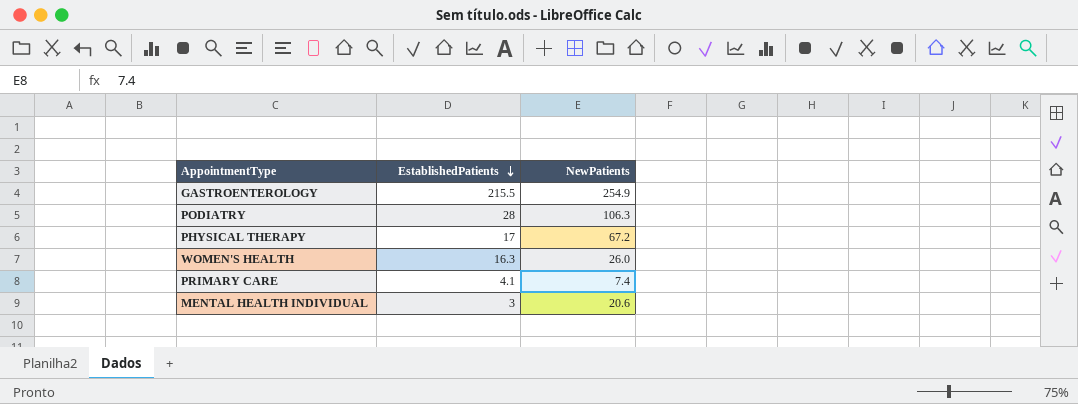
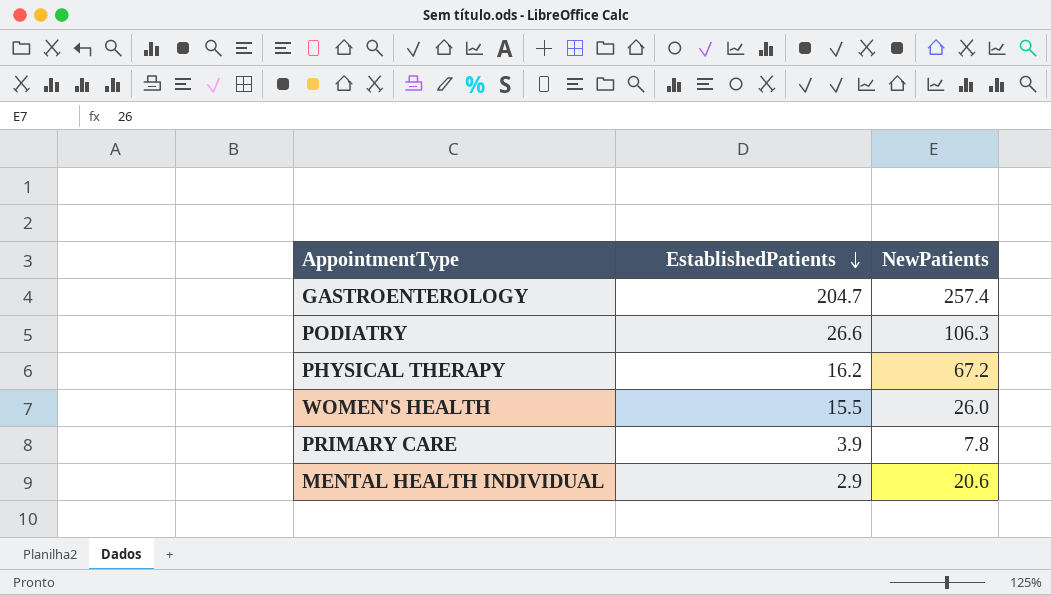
GASTROENTEROLOGY | EstablishedPatients: 215.5 -> 204.7
GASTROENTEROLOGY | NewPatients: 254.9 -> 257.4
PODIATRY | EstablishedPatients: 28 -> 26.6
PHYSICAL THERAPY | EstablishedPatients: 17 -> 16.2
WOMEN'S HEALTH | EstablishedPatients: 16.3 -> 15.5
PRIMARY CARE | EstablishedPatients: 4.1 -> 3.9
PRIMARY CARE | NewPatients: 7.4 -> 7.8
MENTAL HEALTH INDIVIDUAL | EstablishedPatients: 3 -> 2.9

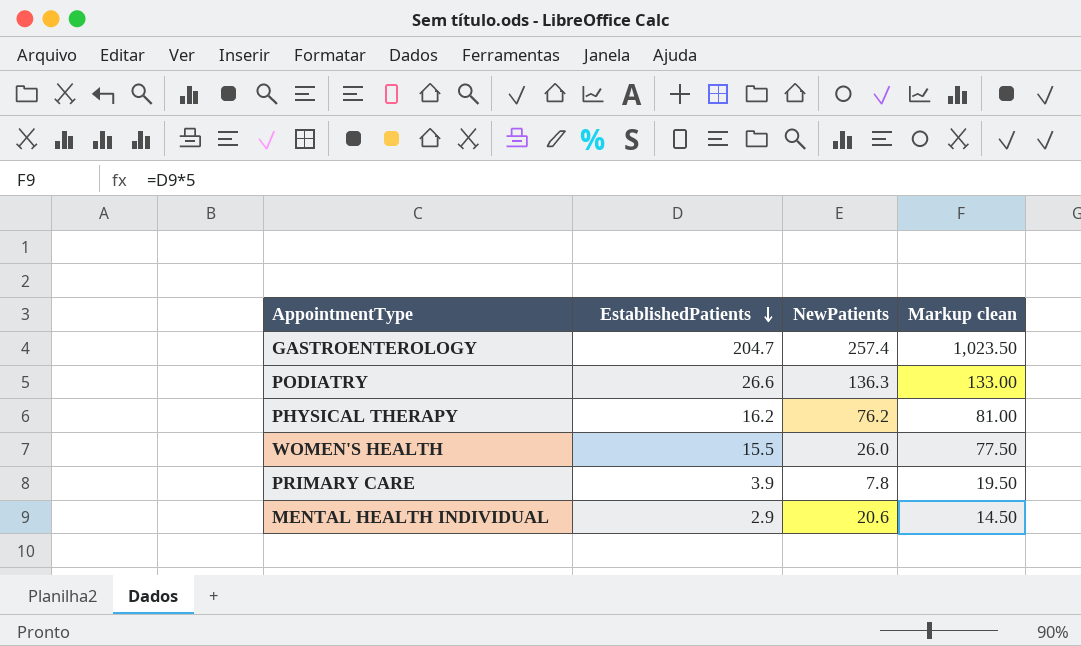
column Markup clean | formula: none -> [EstablishedPatients] * 5
PODIATRY | NewPatients: 106.3 -> 136.3
PHYSICAL THERAPY | NewPatients: 67.2 -> 76.2

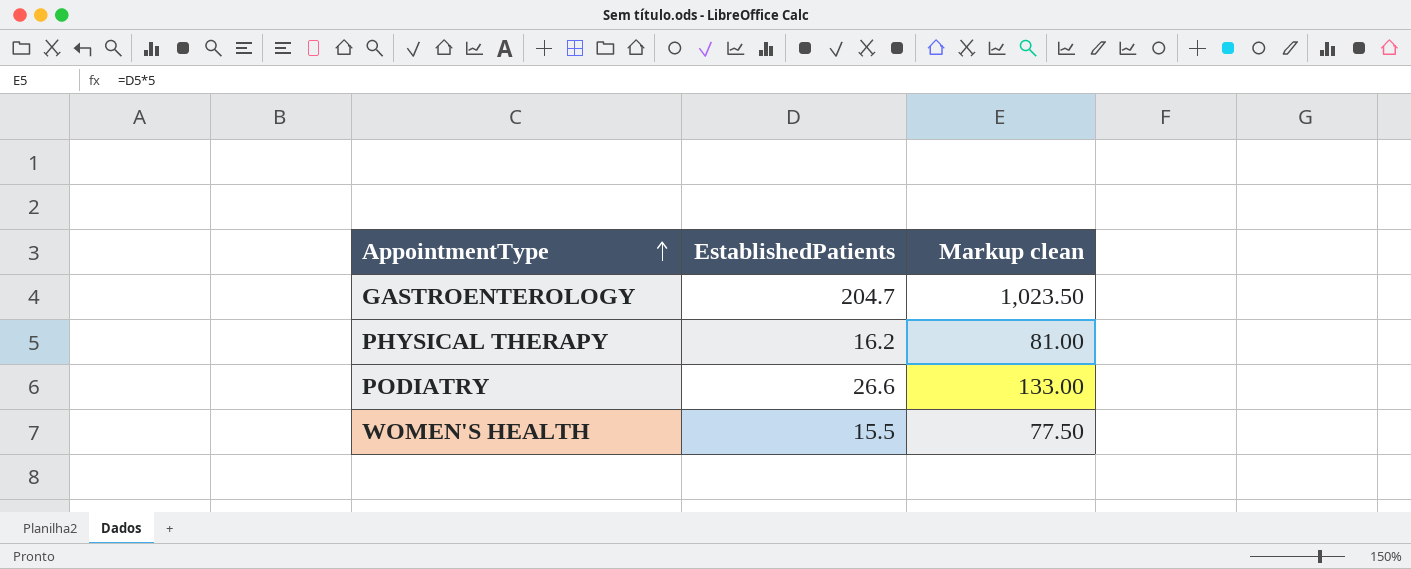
row order: EstablishedPatients descending -> AppointmentType ascending
column NewPatients | position: 3 -> none
row PRIMARY CARE: 3.9 | 7.8 | 19.50 -> none
row MENTAL HEALTH INDIVIDUAL: 2.9 | 20.6 | 14.50 -> none

